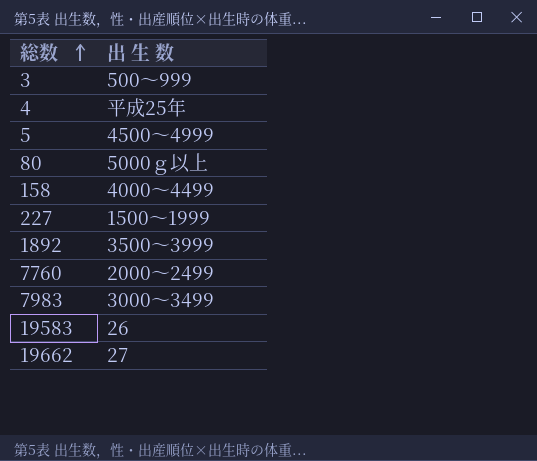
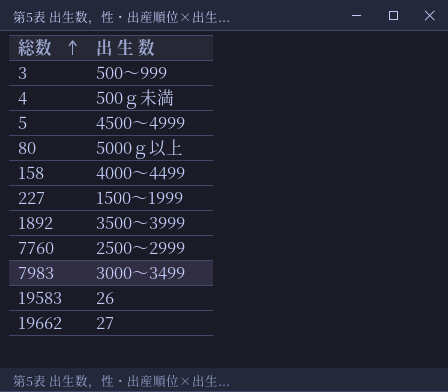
4 | 出 生 数: 平成25年 -> 500ｇ未満
7760 | 出 生 数: 2000～2499 -> 2500～2999

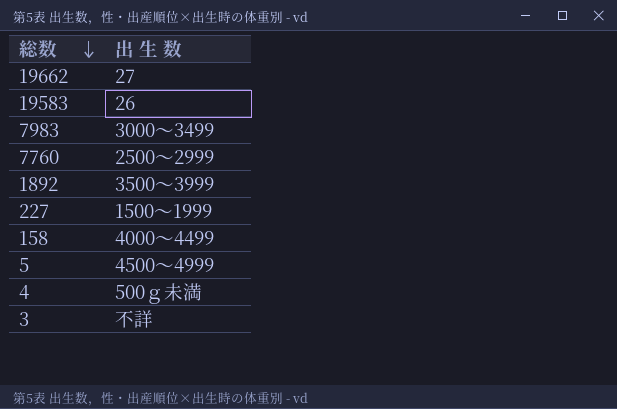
row order: 総数 ascending -> 総数 descending
row 80: 5000ｇ以上 -> none
3 | 出 生 数: 500～999 -> 不詳

